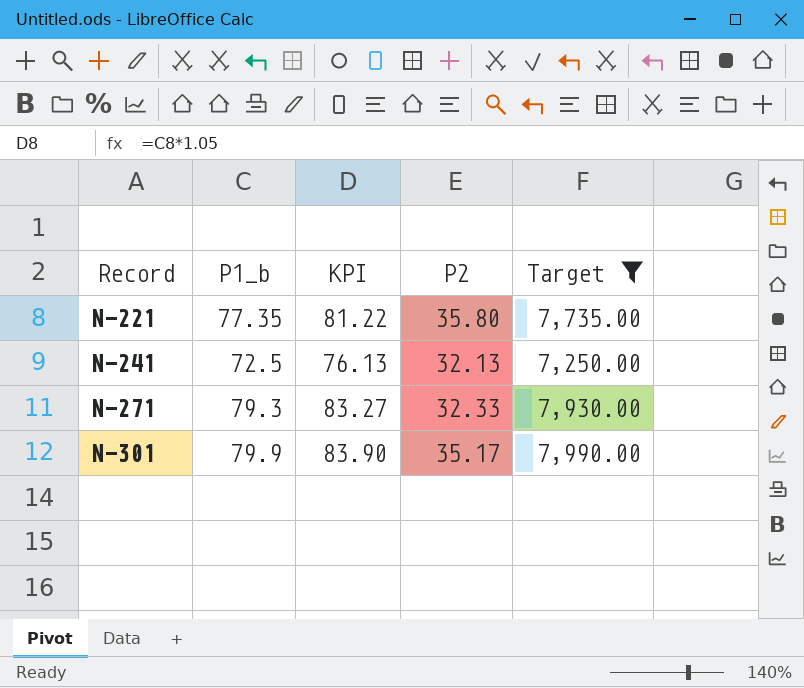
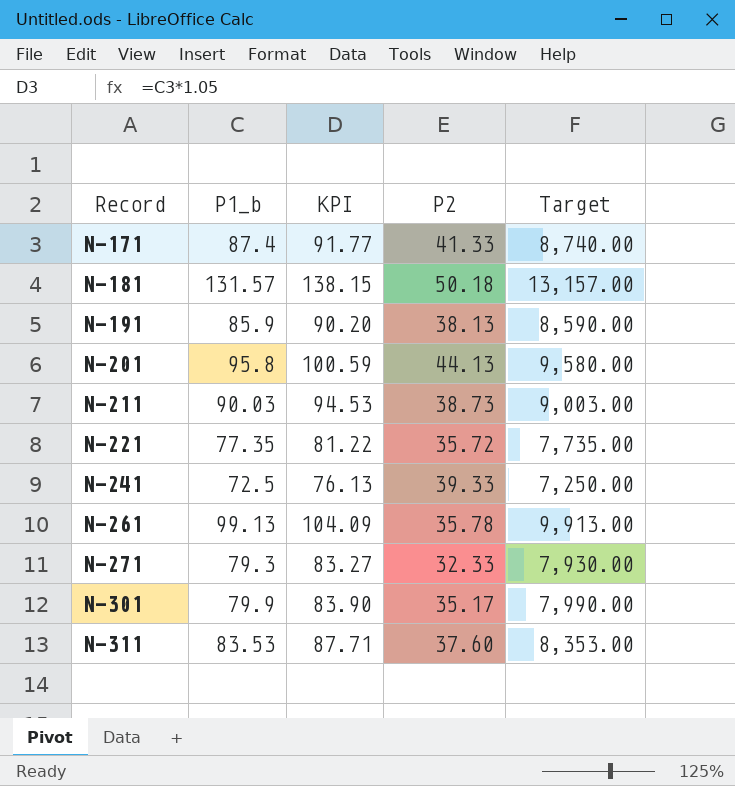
filter: Target <= 7,990.00 -> none
N-221 | P2: 35.80 -> 35.72
N-241 | P2: 32.13 -> 39.33

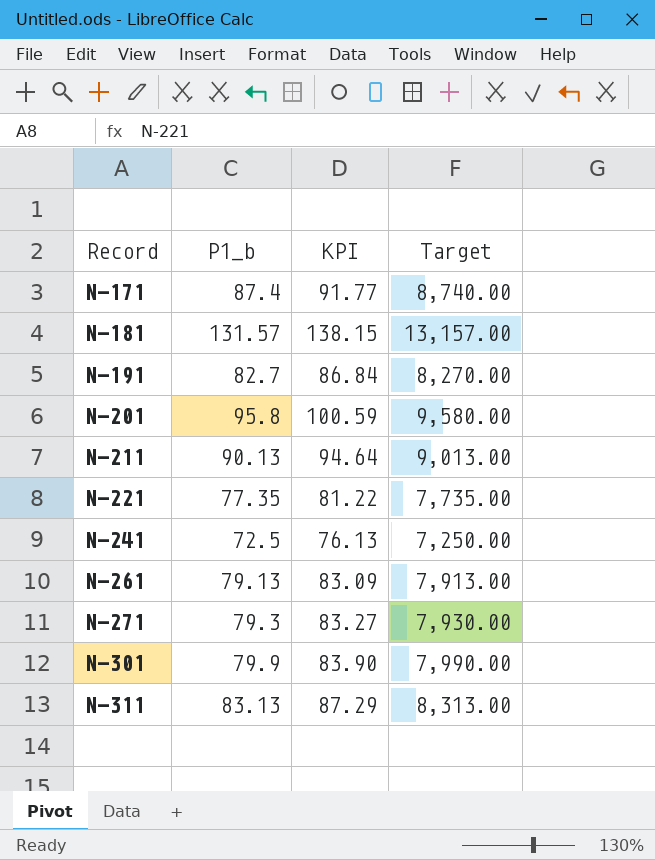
column P2 | position: 4 -> none
N-191 | P1_b: 85.9 -> 82.7
N-191 | KPI: 90.20 -> 86.84
N-191 | Target: 8,590.00 -> 8,270.00
N-211 | P1_b: 90.03 -> 90.13
N-211 | KPI: 94.53 -> 94.64
N-211 | Target: 9,003.00 -> 9,013.00
N-261 | P1_b: 99.13 -> 79.13
N-261 | KPI: 104.09 -> 83.09
N-261 | Target: 9,913.00 -> 7,913.00
N-311 | P1_b: 83.53 -> 83.13
N-311 | KPI: 87.71 -> 87.29
N-311 | Target: 8,353.00 -> 8,313.00

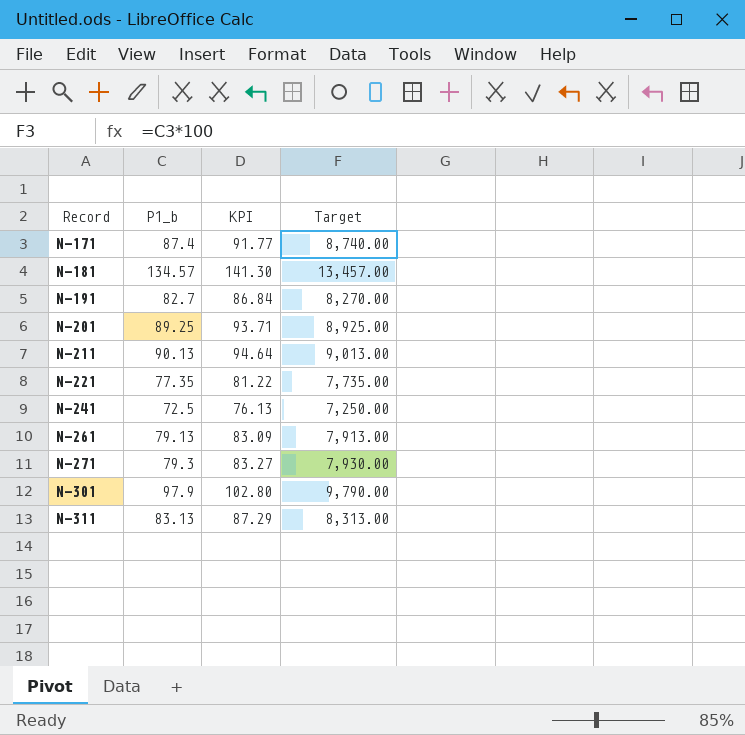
N-181 | P1_b: 131.57 -> 134.57
N-181 | KPI: 138.15 -> 141.30
N-181 | Target: 13,157.00 -> 13,457.00
N-201 | P1_b: 95.8 -> 89.25
N-201 | KPI: 100.59 -> 93.71
N-201 | Target: 9,580.00 -> 8,925.00
N-301 | P1_b: 79.9 -> 97.9
N-301 | KPI: 83.90 -> 102.80
N-301 | Target: 7,990.00 -> 9,790.00

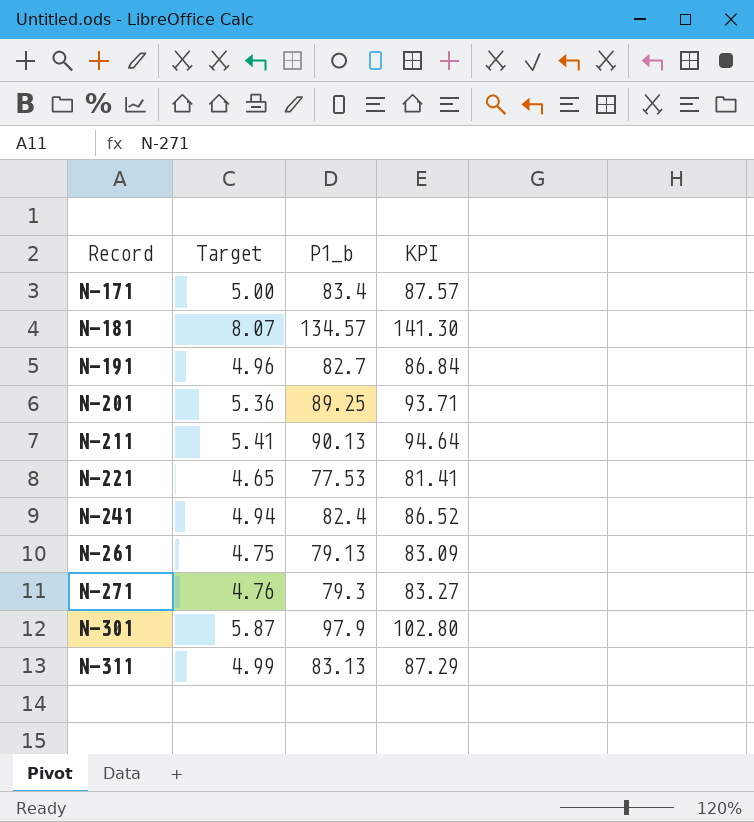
column Target | formula: [P1_b] * 100 -> [P1_b] * 0.06
column Target | position: 4 -> 2
N-171 | P1_b: 87.4 -> 83.4
N-171 | KPI: 91.77 -> 87.57
N-221 | P1_b: 77.35 -> 77.53
N-221 | KPI: 81.22 -> 81.41
N-241 | P1_b: 72.5 -> 82.4
N-241 | KPI: 76.13 -> 86.52

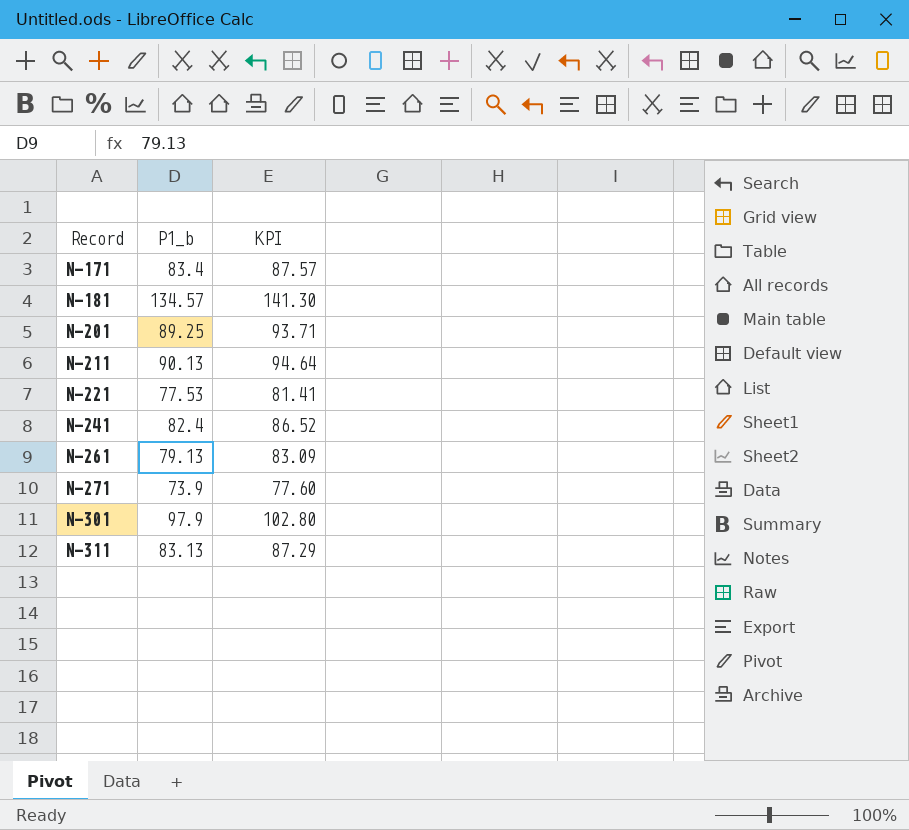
column Target | formula: [P1_b] * 0.06 -> none
row N-191: 4.96 | 82.7 | 86.84 -> none
N-271 | P1_b: 79.3 -> 73.9
N-271 | KPI: 83.27 -> 77.60

